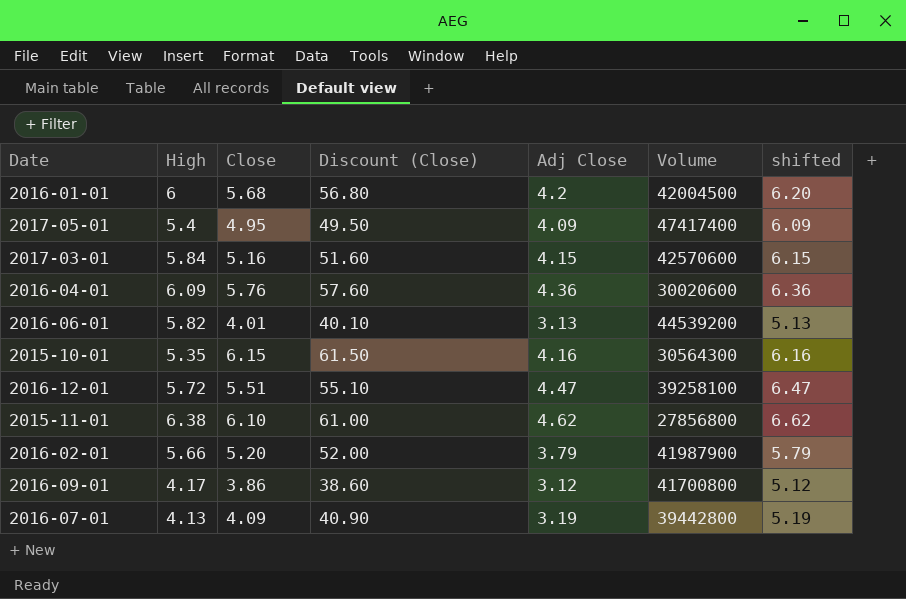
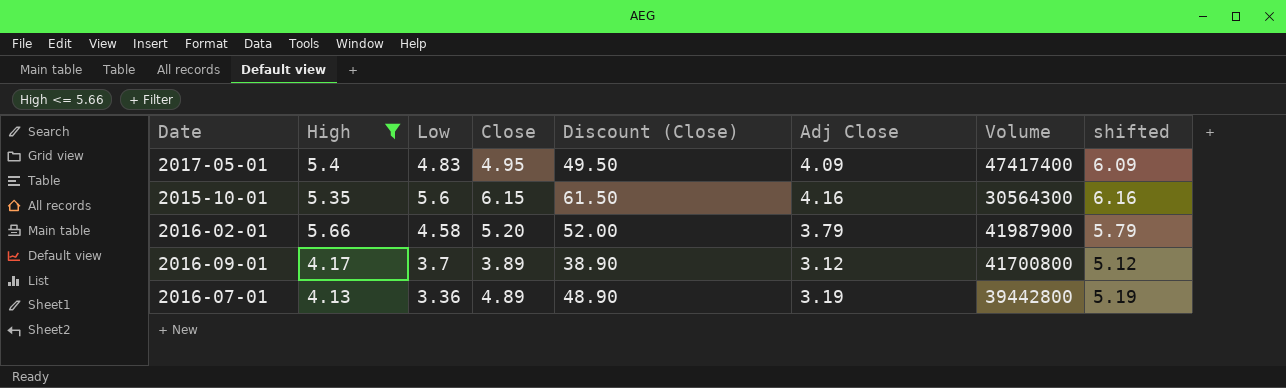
filter: none -> High <= 5.66
column Low | position: none -> 3
2016-09-01 | Close: 3.86 -> 3.89
2016-09-01 | Discount (Close): 38.60 -> 38.90
2016-07-01 | Close: 4.09 -> 4.89
2016-07-01 | Discount (Close): 40.90 -> 48.90

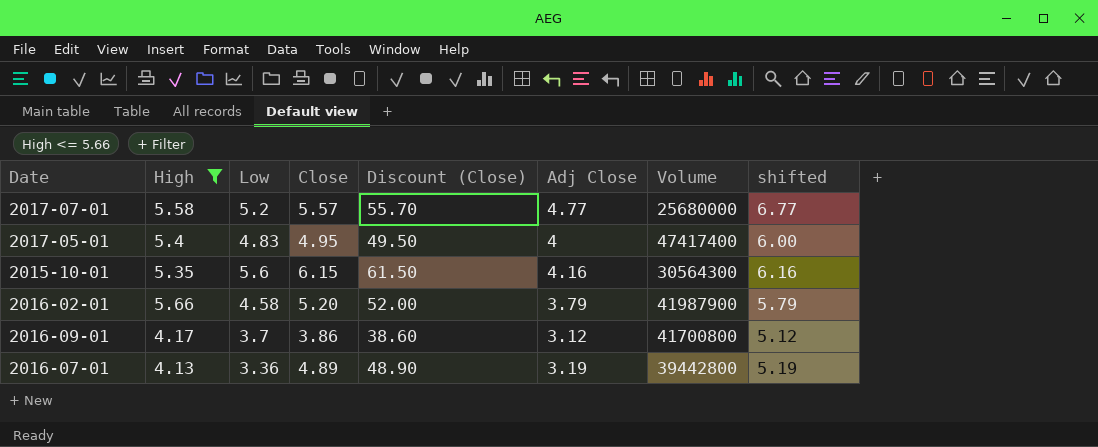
row 2017-07-01: none -> 5.58 | 5.2 | 5.57 | 55.70 | 4.77 | 25680000 | 6.77
2017-05-01 | Adj Close: 4.09 -> 4
2017-05-01 | shifted: 6.09 -> 6.00
2016-09-01 | Close: 3.89 -> 3.86
2016-09-01 | Discount (Close): 38.90 -> 38.60

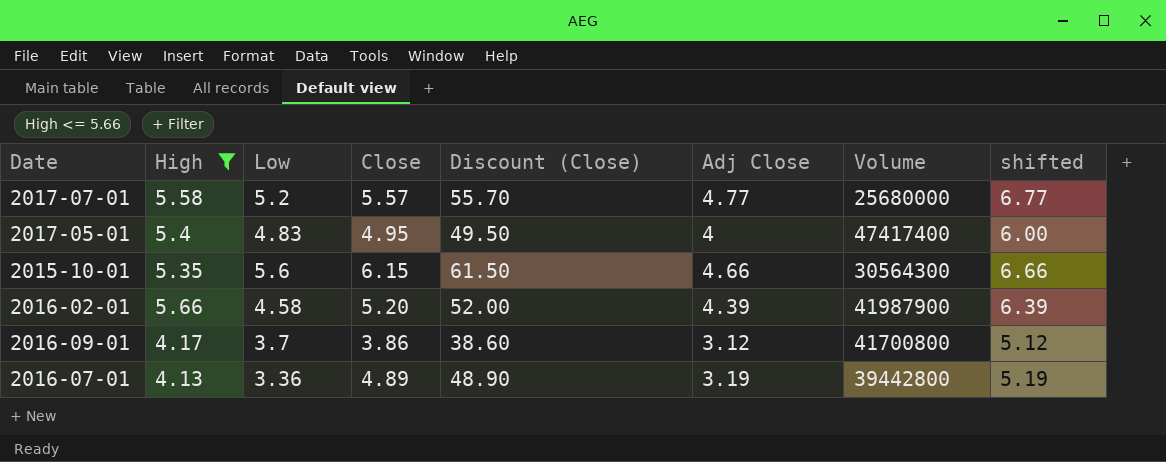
2015-10-01 | Adj Close: 4.16 -> 4.66
2015-10-01 | shifted: 6.16 -> 6.66
2016-02-01 | Adj Close: 3.79 -> 4.39
2016-02-01 | shifted: 5.79 -> 6.39

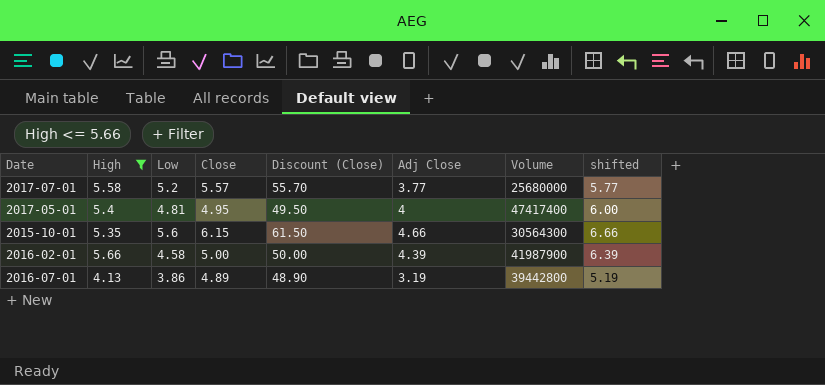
row 2016-09-01: 4.17 | 3.7 | 3.86 | 38.60 | 3.12 | 41700800 | 5.12 -> none
2017-07-01 | Adj Close: 4.77 -> 3.77
2017-07-01 | shifted: 6.77 -> 5.77
2017-05-01 | Low: 4.83 -> 4.81
2016-02-01 | Close: 5.20 -> 5.00
2016-02-01 | Discount (Close): 52.00 -> 50.00
2016-07-01 | Low: 3.36 -> 3.86

